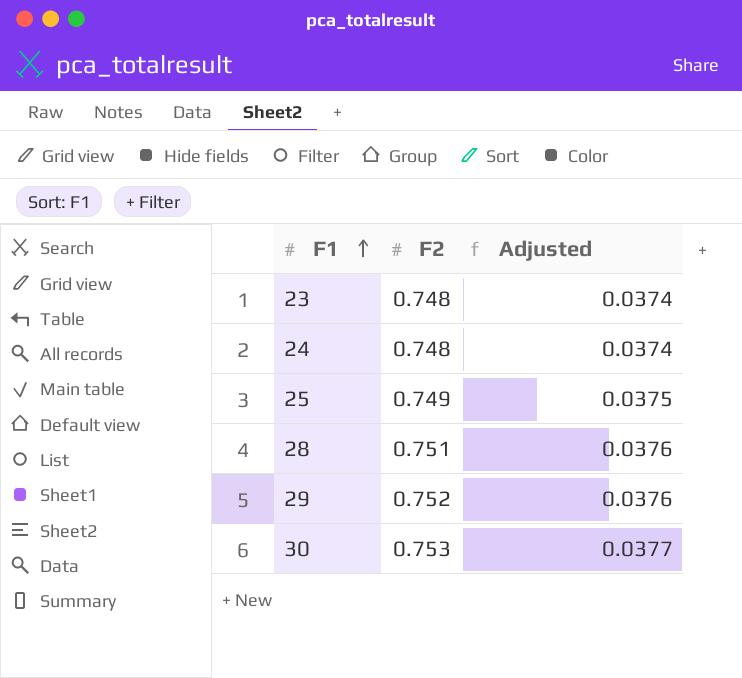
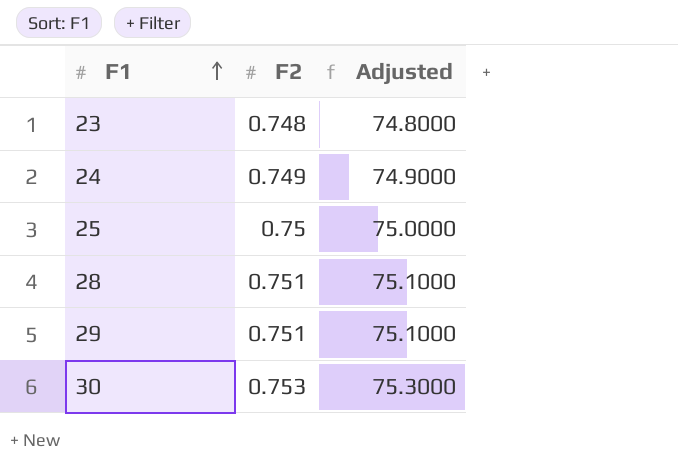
column Adjusted | formula: [F2] * 0.05 -> [F2] * 100
24 | F2: 0.748 -> 0.749
25 | F2: 0.749 -> 0.75
29 | F2: 0.752 -> 0.751

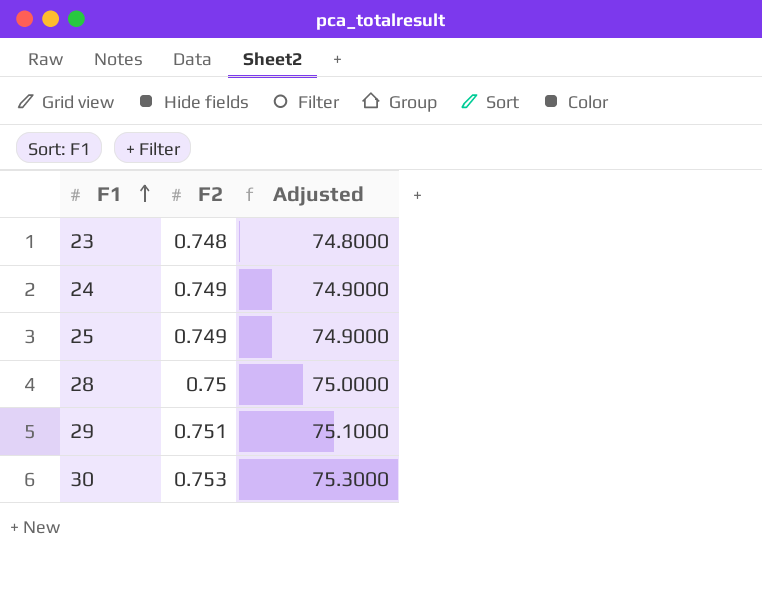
25 | F2: 0.75 -> 0.749
25 | Adjusted: 75.0000 -> 74.9000
28 | F2: 0.751 -> 0.75
28 | Adjusted: 75.1000 -> 75.0000

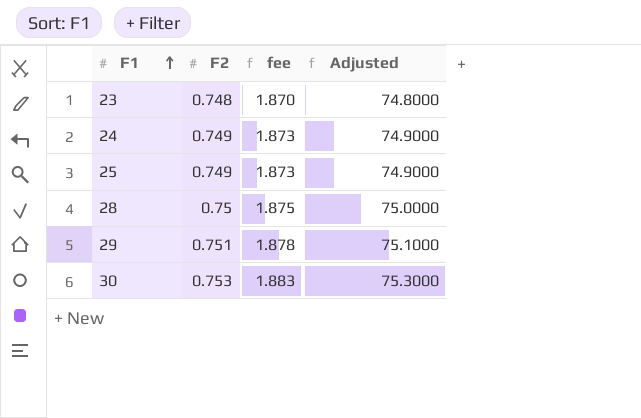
column fee | formula: none -> [F2] * 2.5

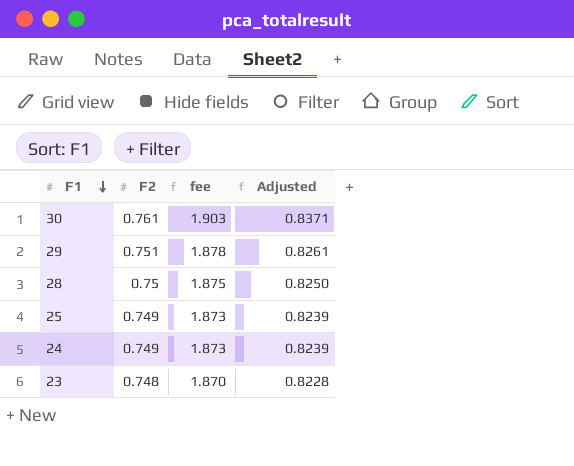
row order: F1 ascending -> F1 descending
column Adjusted | formula: [F2] * 100 -> [F2] * 1.1
30 | F2: 0.753 -> 0.761
30 | fee: 1.883 -> 1.903

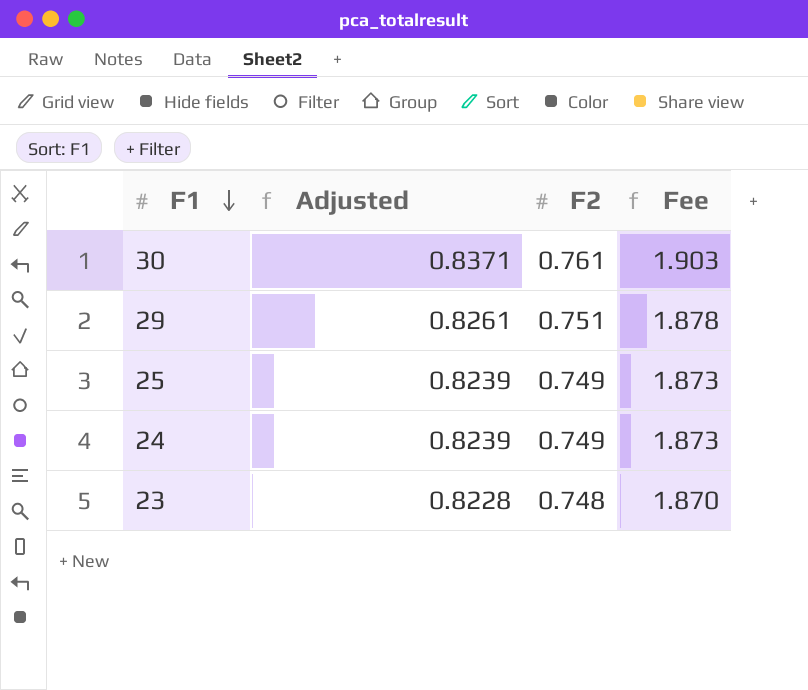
column Adjusted | position: 4 -> 2
column name: fee -> Fee
row 28: 0.75 | 1.875 | 0.8250 -> none

